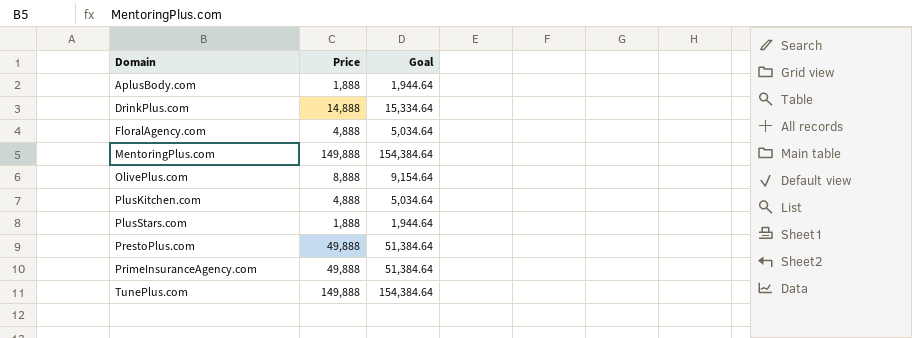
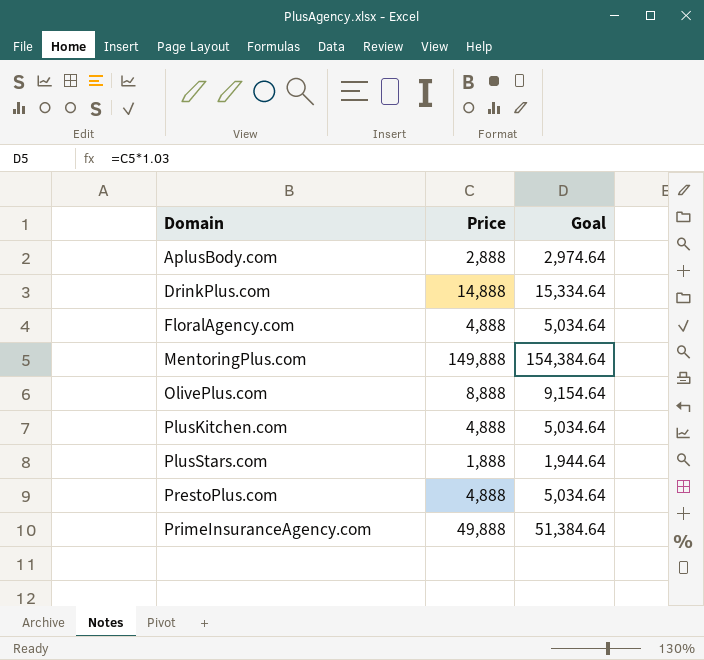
row TunePlus.com: 149,888 | 154,384.64 -> none
AplusBody.com | Price: 1,888 -> 2,888
AplusBody.com | Goal: 1,944.64 -> 2,974.64
PrestoPlus.com | Price: 49,888 -> 4,888
PrestoPlus.com | Goal: 51,384.64 -> 5,034.64

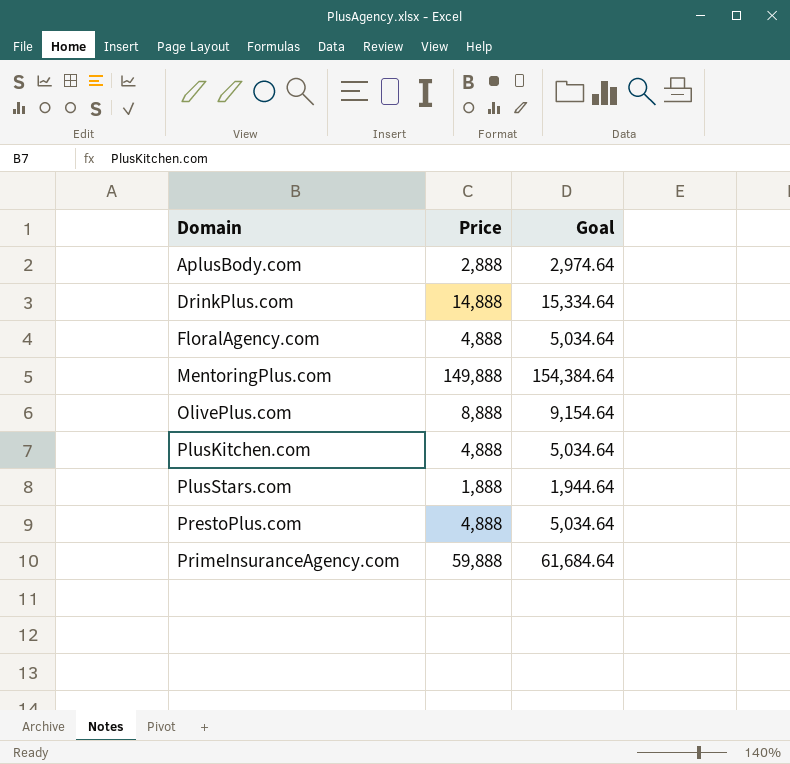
PrimeInsuranceAgency.com | Price: 49,888 -> 59,888
PrimeInsuranceAgency.com | Goal: 51,384.64 -> 61,684.64

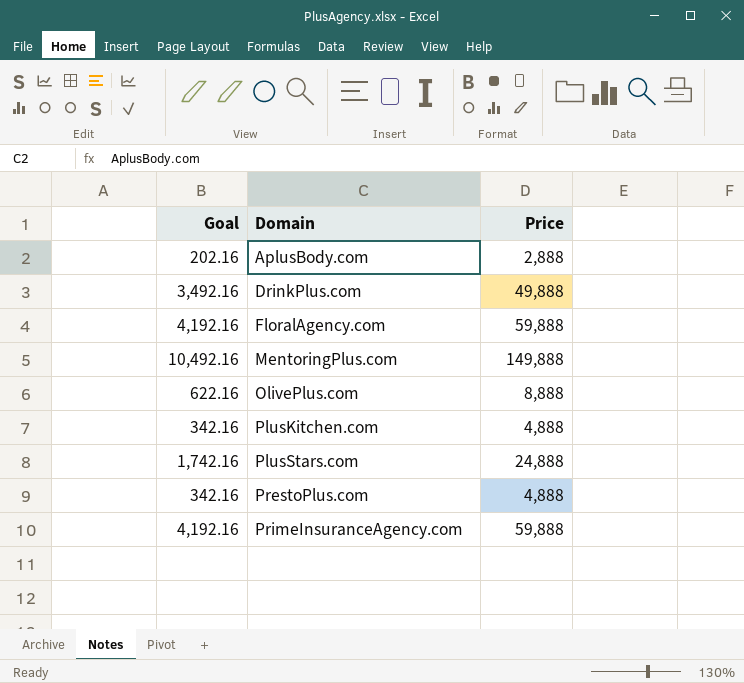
column Goal | formula: [Price] * 1.03 -> [Price] * 0.07
column Goal | position: 3 -> 1
DrinkPlus.com | Price: 14,888 -> 49,888
FloralAgency.com | Price: 4,888 -> 59,888
PlusStars.com | Price: 1,888 -> 24,888

